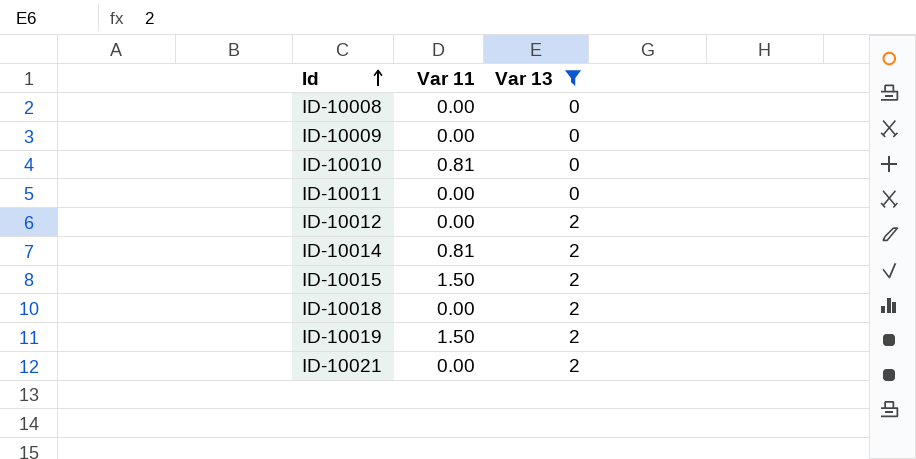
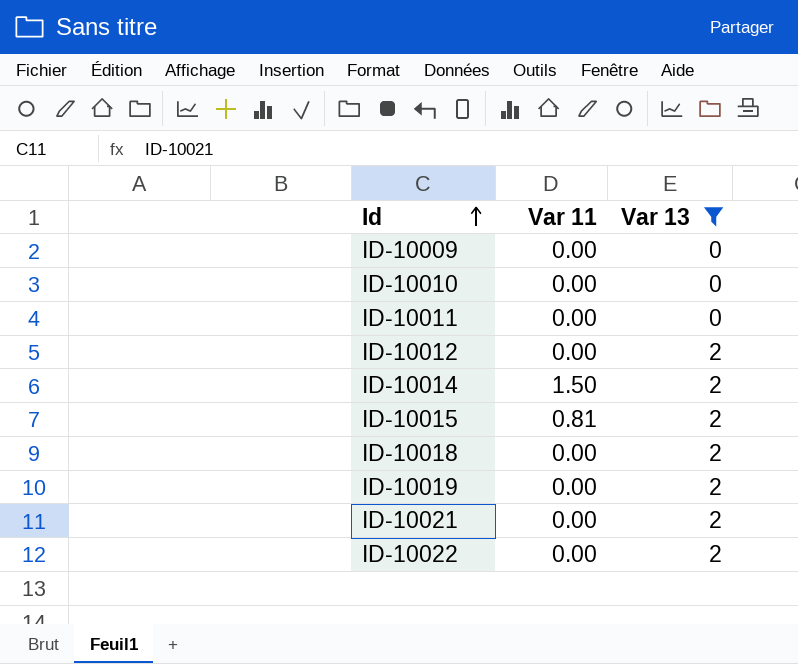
row ID-10008: 0.00 | 0 -> none
ID-10010 | Var 11: 0.81 -> 0.00
ID-10014 | Var 11: 0.81 -> 1.50
ID-10015 | Var 11: 1.50 -> 0.81
ID-10019 | Var 11: 1.50 -> 0.00
row ID-10022: none -> 0.00 | 2

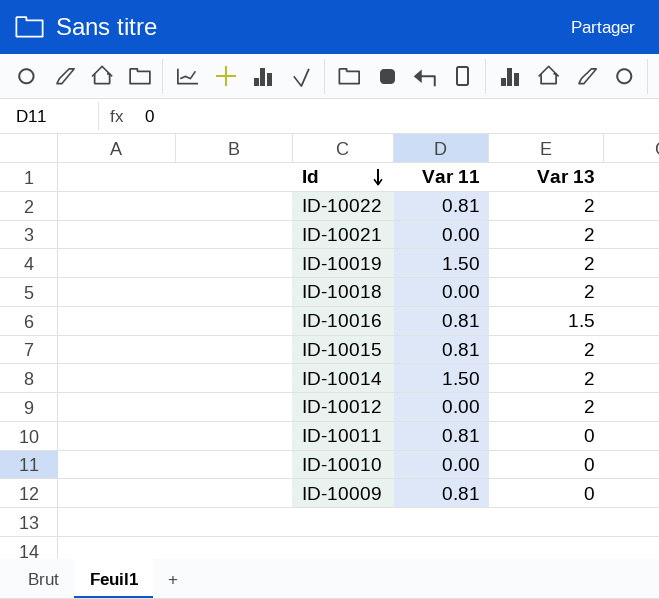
filter: Var 13 != 1.5 -> none
row order: Id ascending -> Id descending
ID-10022 | Var 11: 0.00 -> 0.81
ID-10019 | Var 11: 0.00 -> 1.50
ID-10011 | Var 11: 0.00 -> 0.81
ID-10009 | Var 11: 0.00 -> 0.81

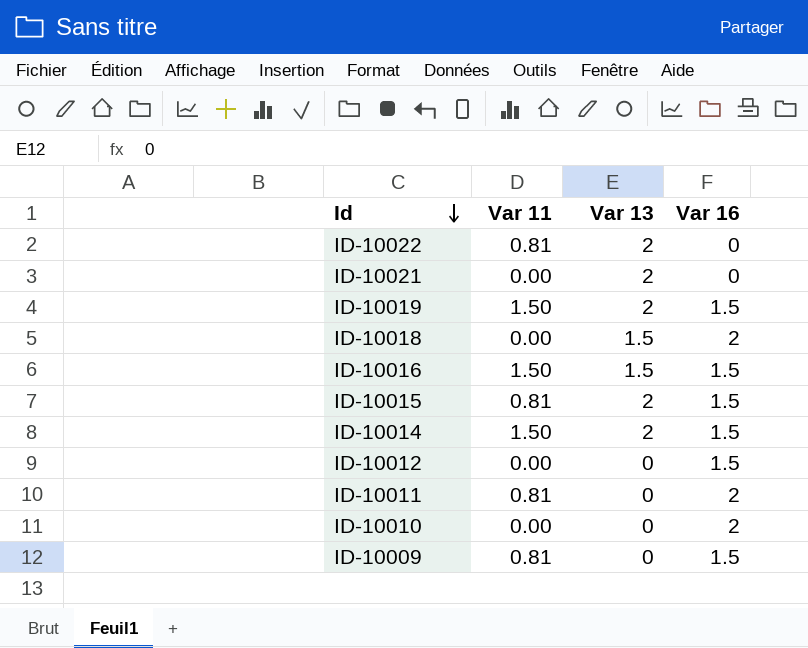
column Var 16 | position: none -> 4
ID-10018 | Var 13: 2 -> 1.5
ID-10016 | Var 11: 0.81 -> 1.50
ID-10012 | Var 13: 2 -> 0

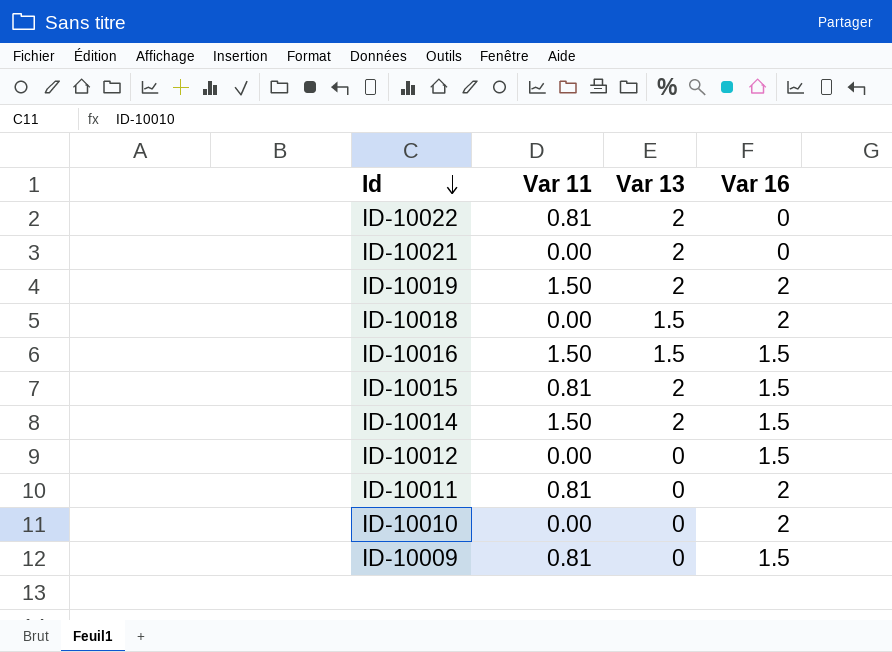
ID-10019 | Var 16: 1.5 -> 2

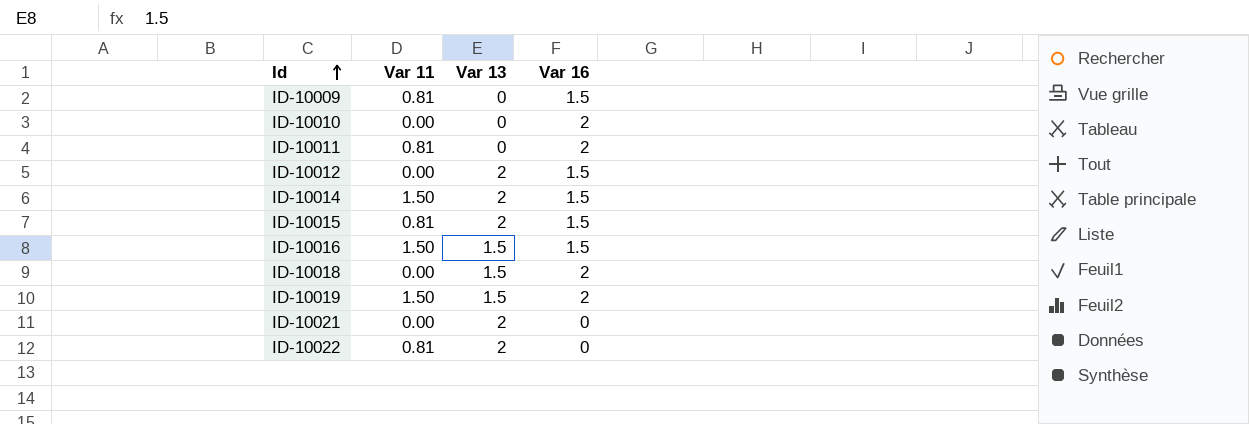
row order: Id descending -> Id ascending
ID-10012 | Var 13: 0 -> 2
ID-10019 | Var 13: 2 -> 1.5

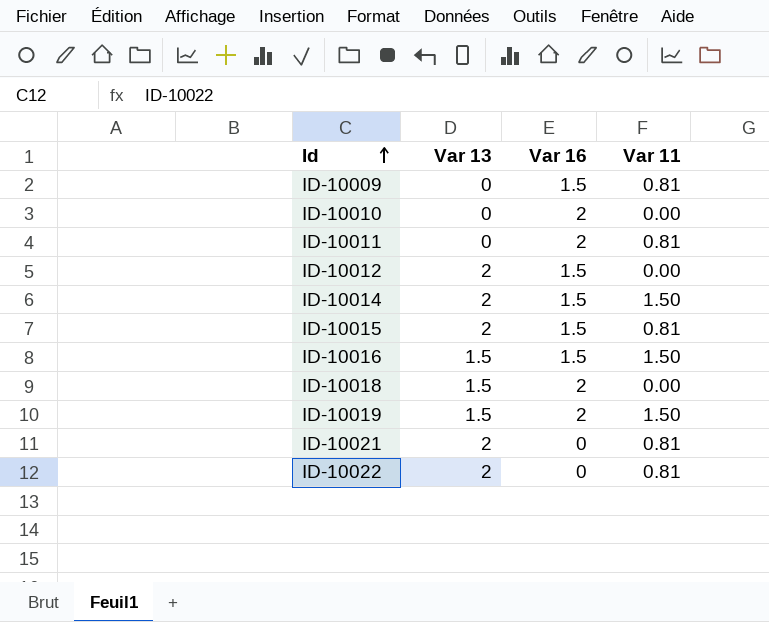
column Var 11 | position: 2 -> 4
ID-10021 | Var 11: 0.00 -> 0.81

